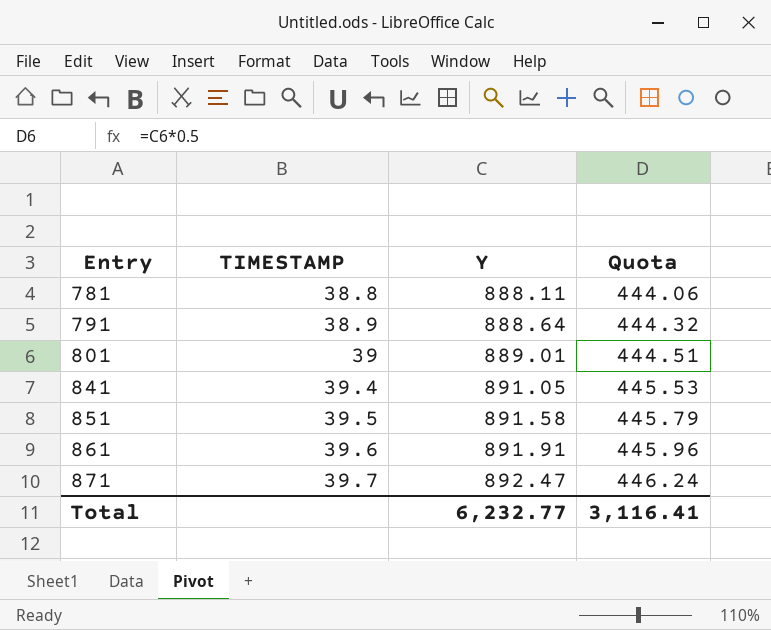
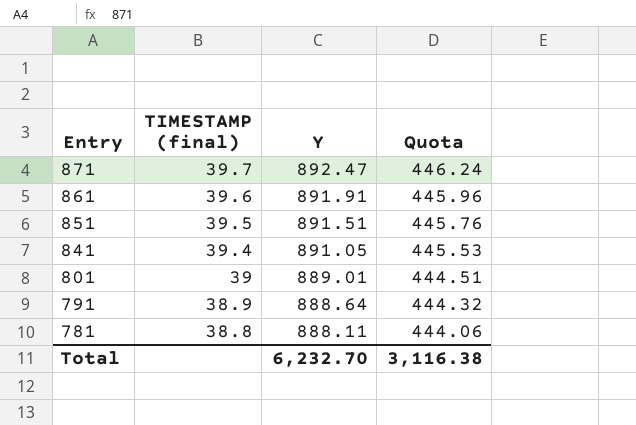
row order: Entry ascending -> Entry descending
column name: TIMESTAMP -> TIMESTAMP (final)
851 | Y: 891.58 -> 891.51
851 | Quota: 445.79 -> 445.76
Total | Y: 6,232.77 -> 6,232.70
Total | Quota: 3,116.41 -> 3,116.38

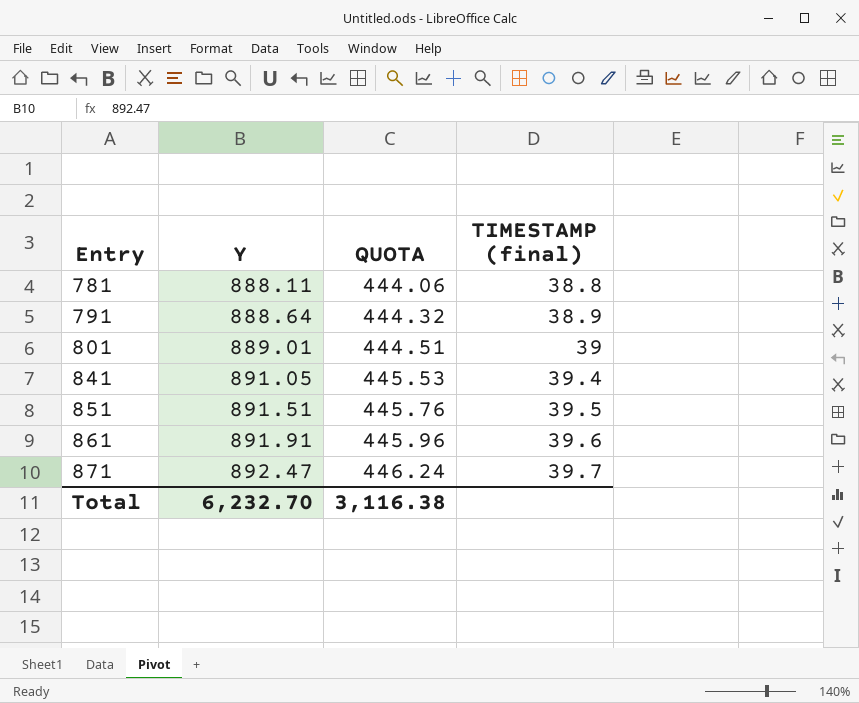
row order: Entry descending -> Entry ascending
column name: Quota -> QUOTA
column TIMESTAMP (final) | position: 2 -> 4

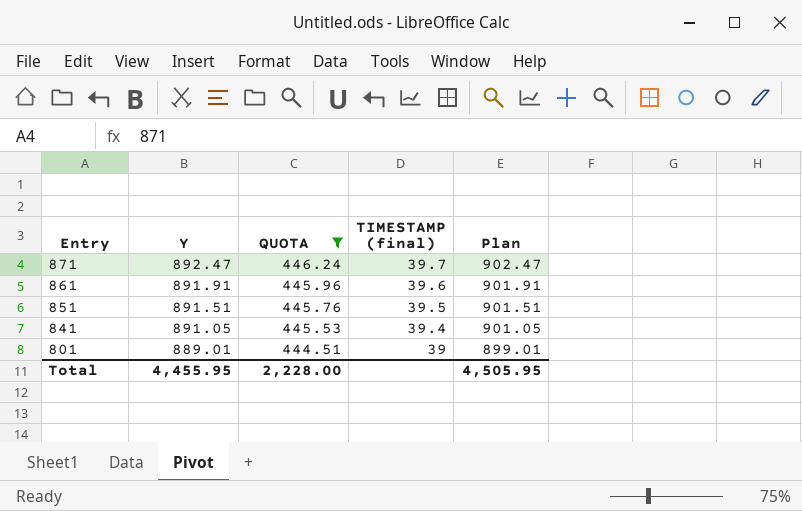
filter: none -> QUOTA >= 444.51
row order: Entry ascending -> Entry descending
column Plan | formula: none -> [Y] + 10
Total | Y: 6,232.70 -> 4,455.95
Total | QUOTA: 3,116.38 -> 2,228.00

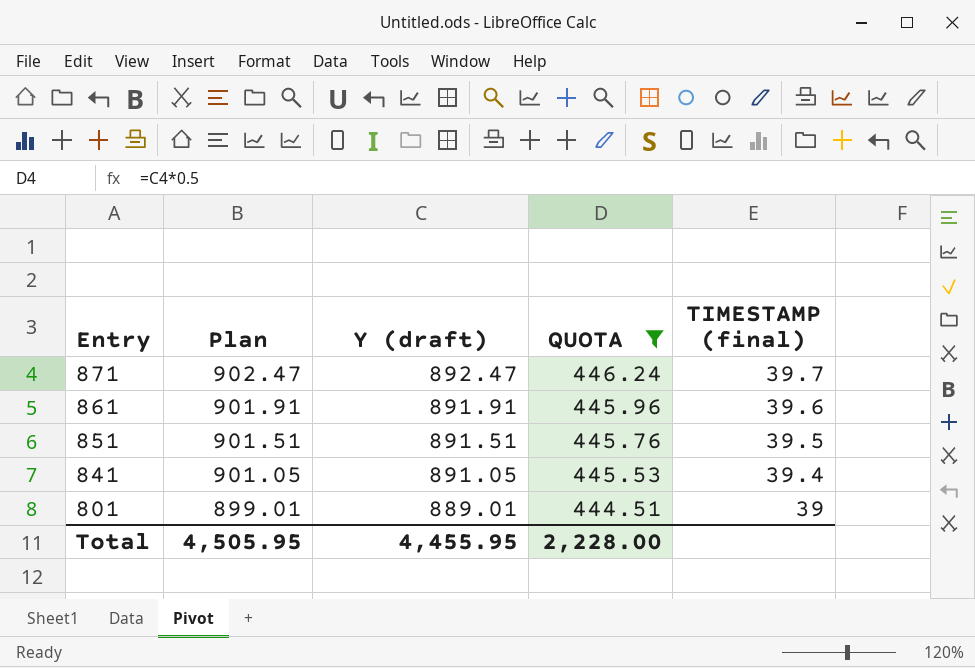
column Plan | position: 5 -> 2
column name: Y -> Y (draft)

